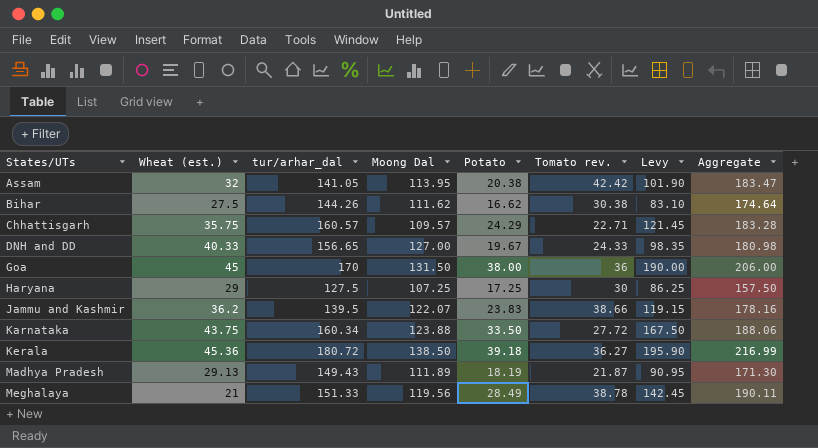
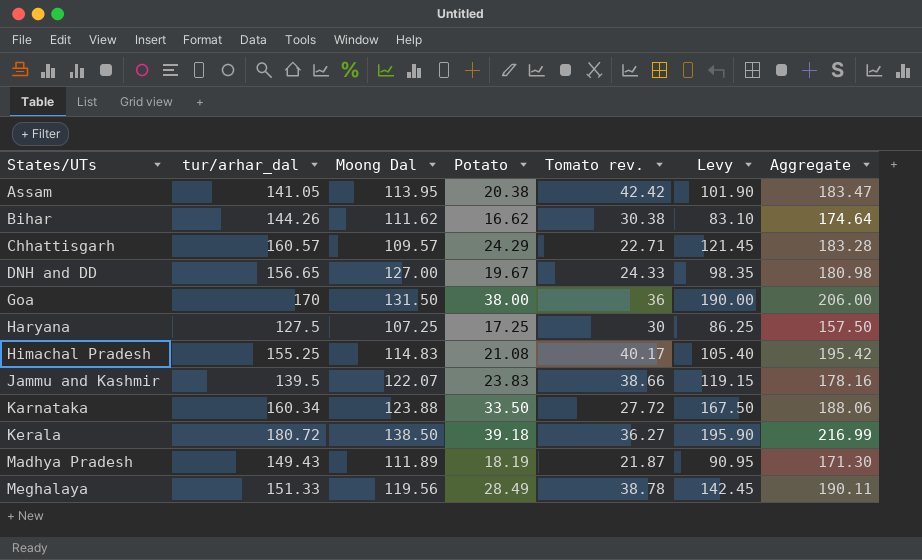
column Wheat (est.) | position: 2 -> none
row Himachal Pradesh: none -> 155.25 | 114.83 | 21.08 | 40.17 | 105.40 | 195.42

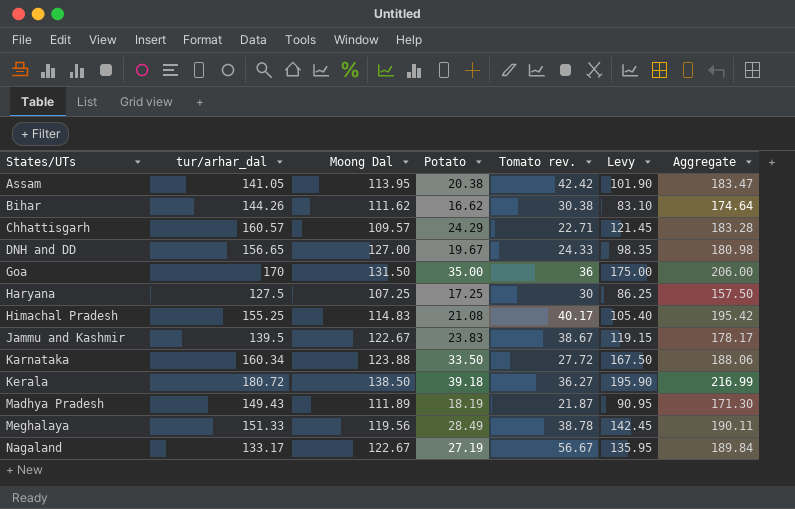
Goa | Potato: 38.00 -> 35.00
Goa | Levy: 190.00 -> 175.00
Jammu and Kashmir | Moong Dal: 122.07 -> 122.67
Jammu and Kashmir | Tomato rev.: 38.66 -> 38.67
Jammu and Kashmir | Aggregate: 178.16 -> 178.17
row Nagaland: none -> 133.17 | 122.67 | 27.19 | 56.67 | 135.95 | 189.84

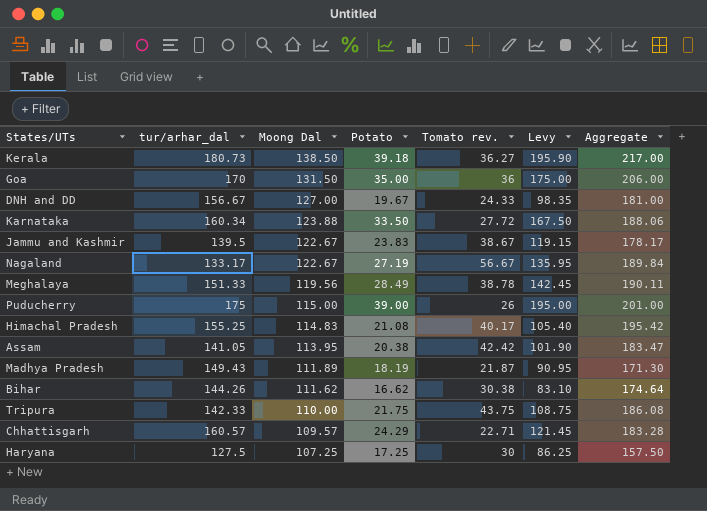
row order: States/UTs ascending -> Moong Dal descending
Kerala | tur/arhar_dal: 180.72 -> 180.73
Kerala | Aggregate: 216.99 -> 217.00
DNH and DD | tur/arhar_dal: 156.65 -> 156.67
DNH and DD | Aggregate: 180.98 -> 181.00
row Puducherry: none -> 175 | 115.00 | 39.00 | 26 | 195.00 | 201.00
row Tripura: none -> 142.33 | 110.00 | 21.75 | 43.75 | 108.75 | 186.08

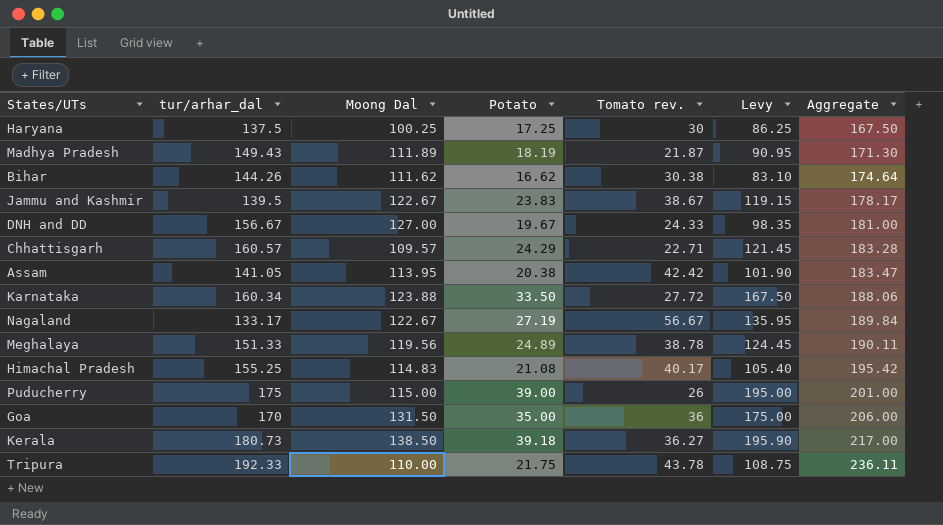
row order: Moong Dal descending -> Aggregate ascending
Haryana | tur/arhar_dal: 127.5 -> 137.5
Haryana | Moong Dal: 107.25 -> 100.25
Haryana | Aggregate: 157.50 -> 167.50
Meghalaya | Potato: 28.49 -> 24.89
Meghalaya | Levy: 142.45 -> 124.45
Tripura | tur/arhar_dal: 142.33 -> 192.33
Tripura | Tomato rev.: 43.75 -> 43.78
Tripura | Aggregate: 186.08 -> 236.11

